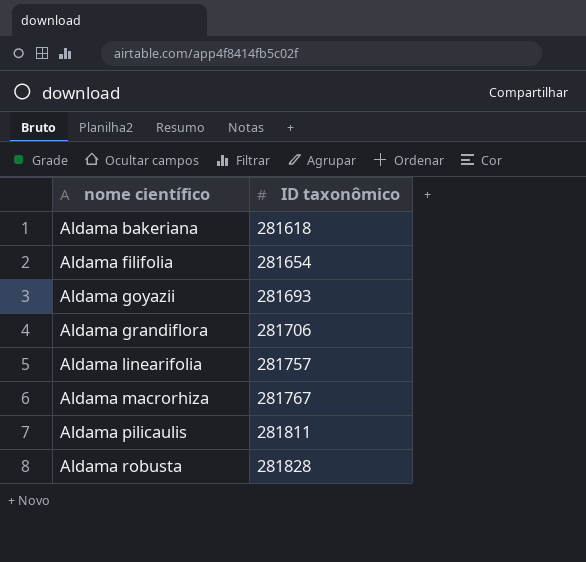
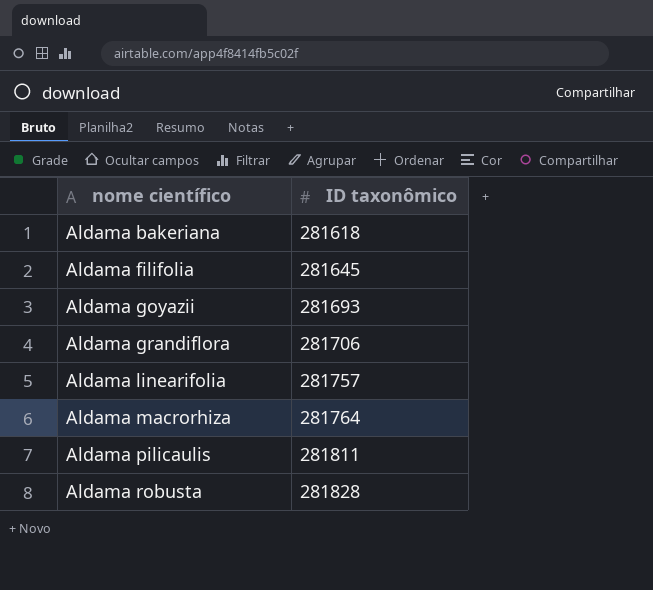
Aldama filifolia | ID taxonômico: 281654 -> 281645
Aldama macrorhiza | ID taxonômico: 281767 -> 281764

